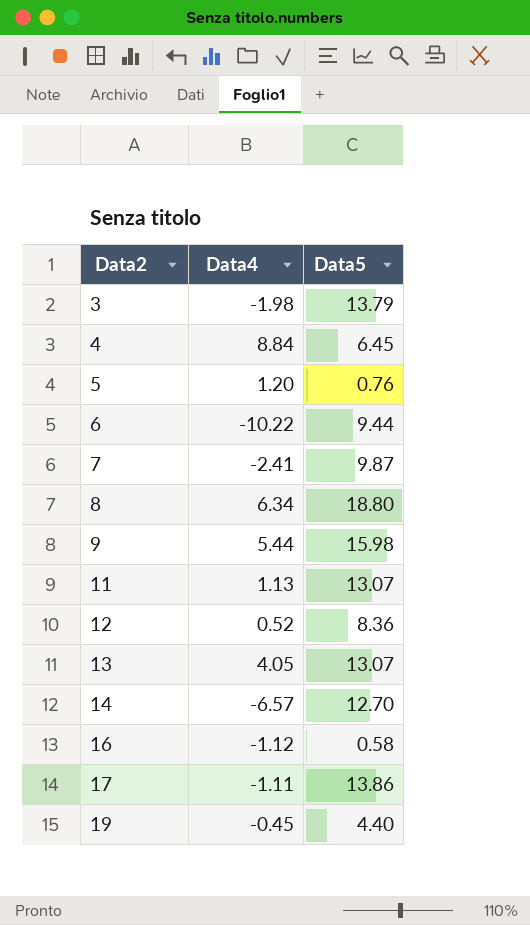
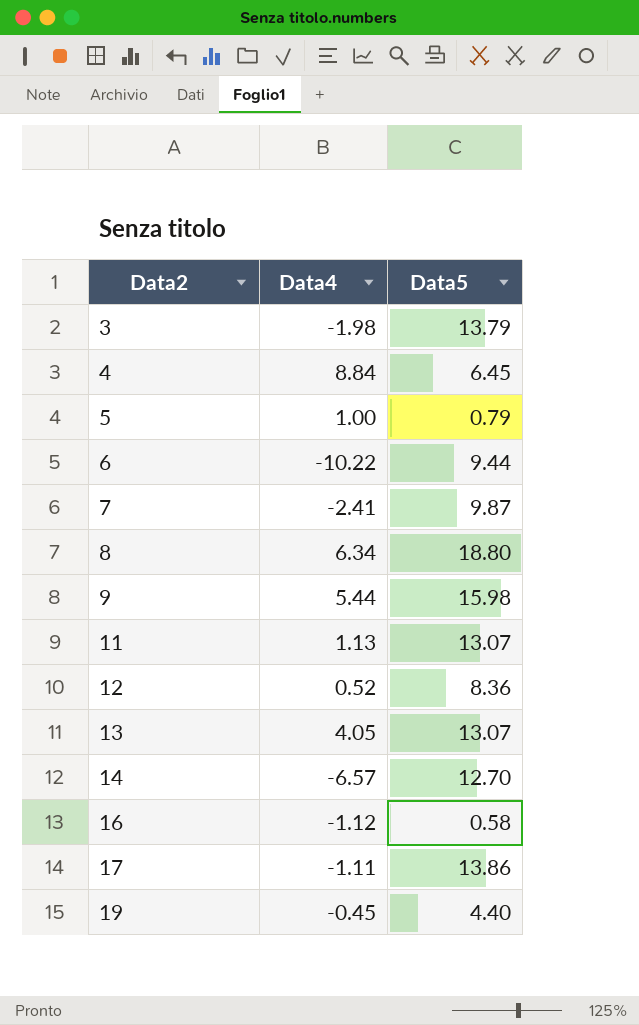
5 | Data4: 1.20 -> 1.00
5 | Data5: 0.76 -> 0.79

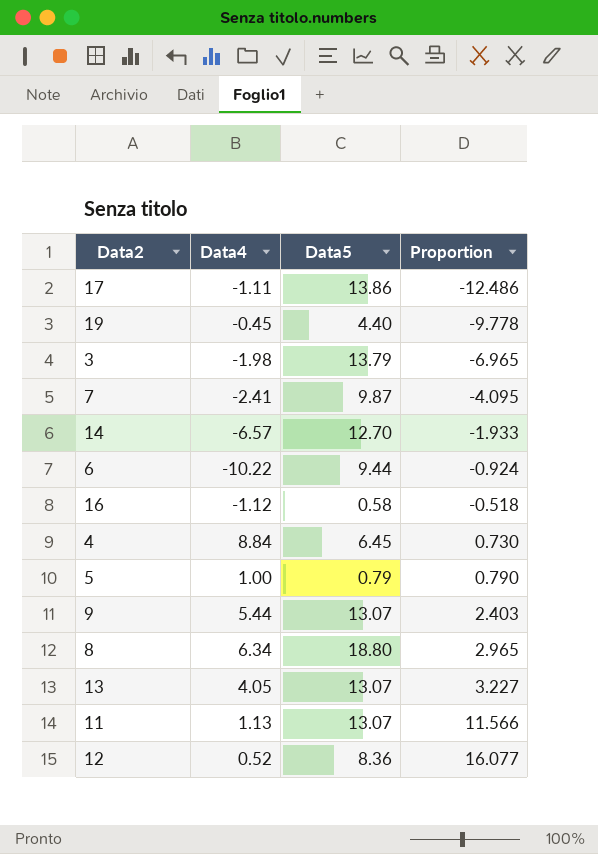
row order: Data2 ascending -> Proportion ascending
column Proportion | formula: none -> [Data5] / [Data4]
9 | Data5: 15.98 -> 13.07

